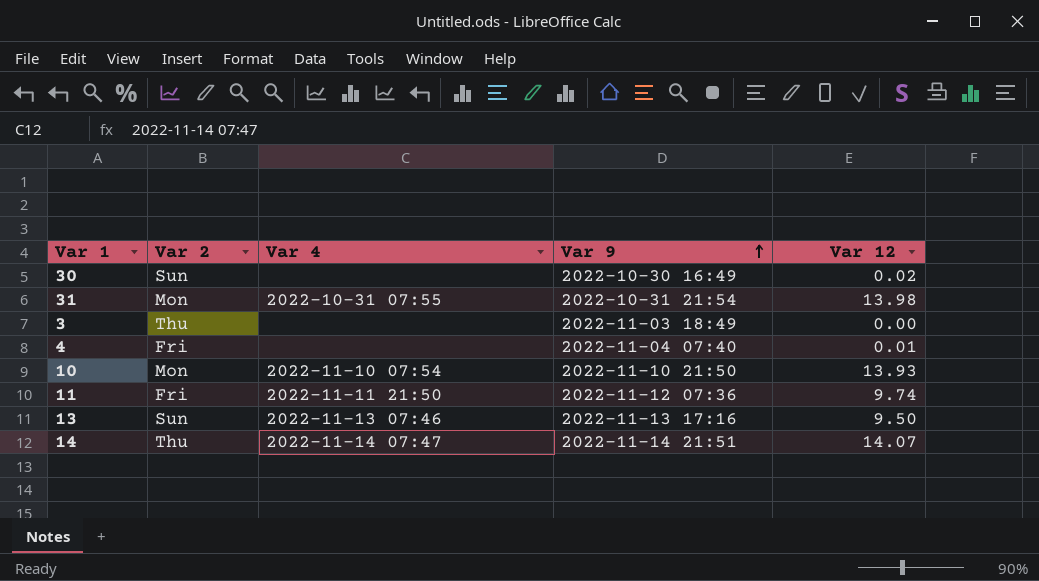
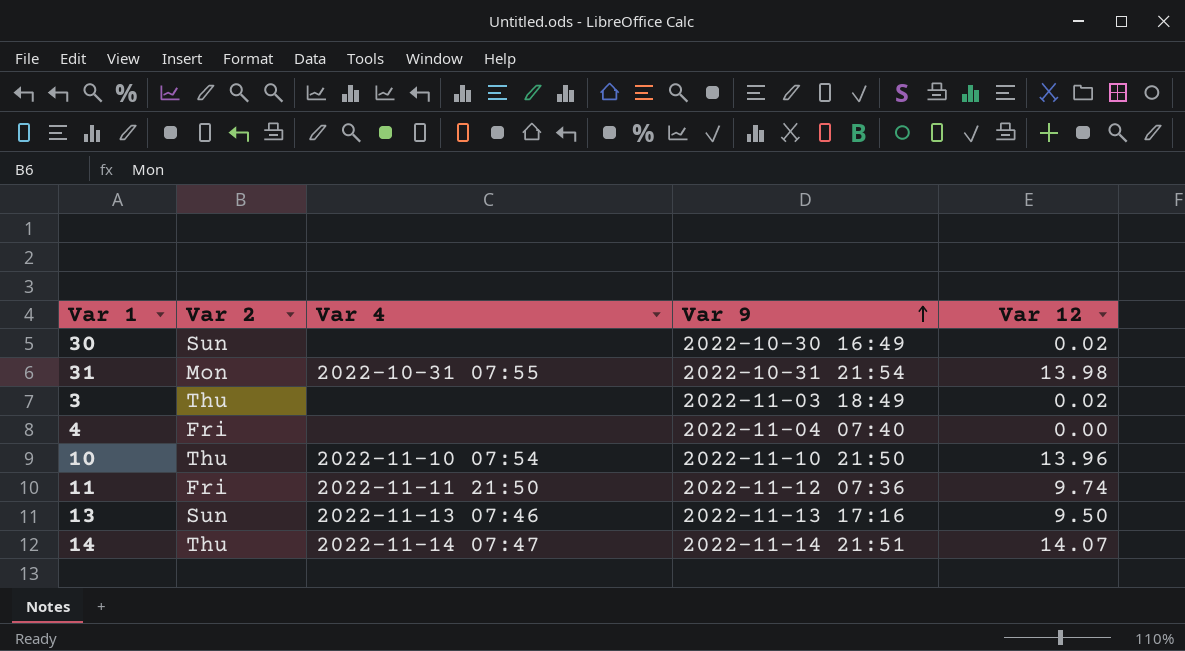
3 | Var 12: 0.00 -> 0.02
4 | Var 12: 0.01 -> 0.00
10 | Var 2: Mon -> Thu
10 | Var 12: 13.93 -> 13.96

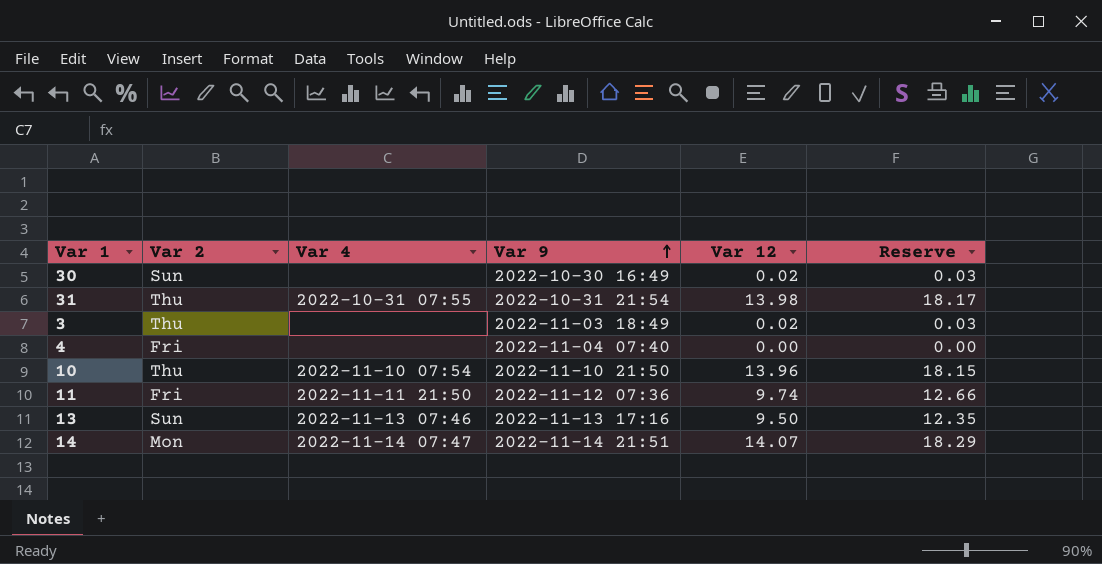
column Reserve | formula: none -> [Var 12] * 1.3
31 | Var 2: Mon -> Thu
14 | Var 2: Thu -> Mon

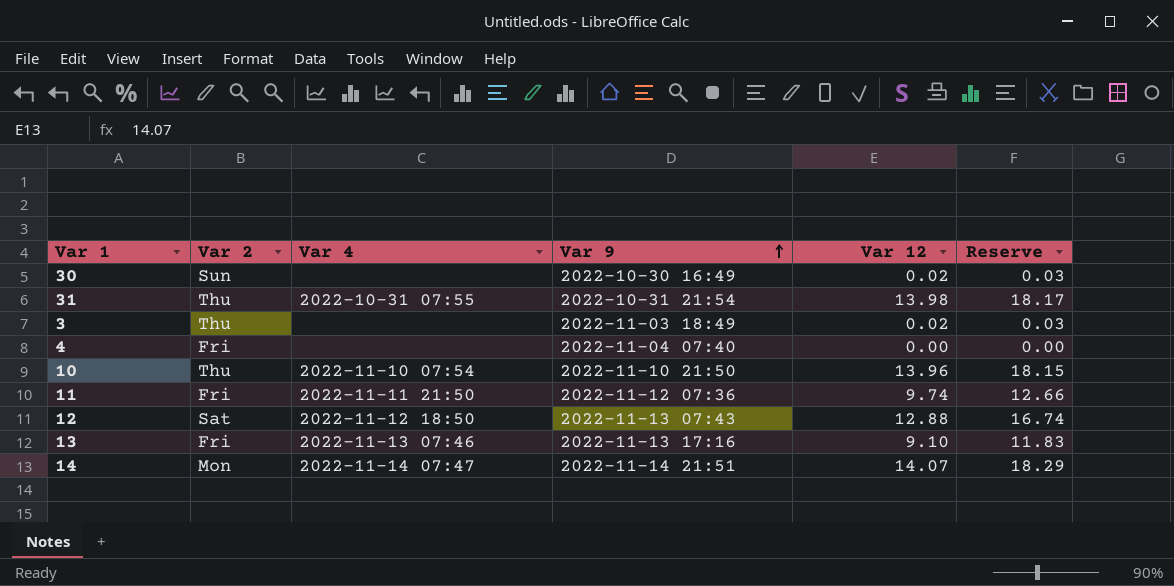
row 12: none -> Sat | 2022-11-12 18:50 | 2022-11-13 07:43 | 12.88 | 16.74
13 | Var 2: Sun -> Fri
13 | Var 12: 9.50 -> 9.10
13 | Reserve: 12.35 -> 11.83

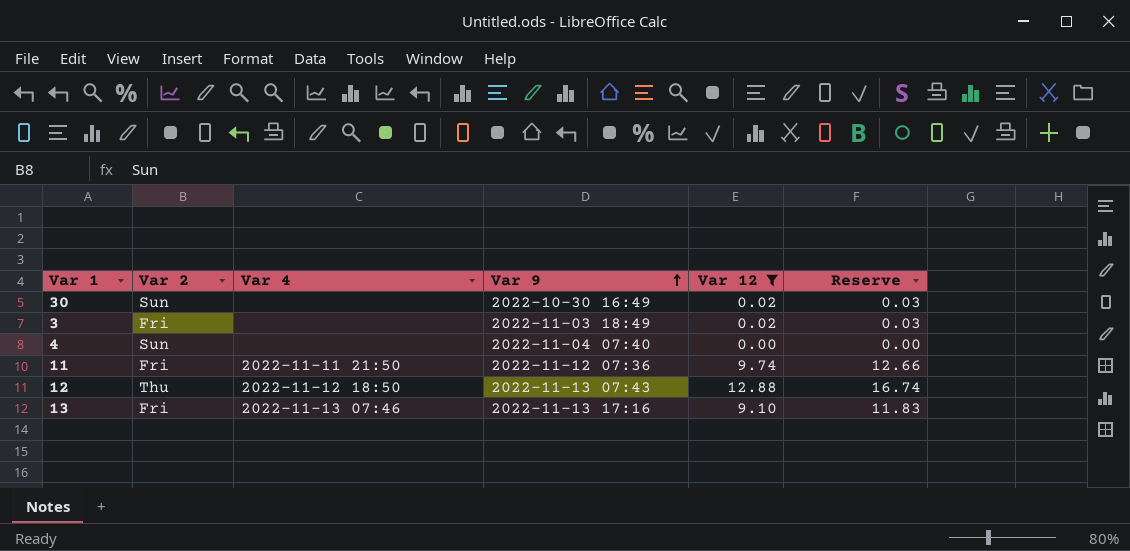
filter: none -> Var 12 <= 12.88
3 | Var 2: Thu -> Fri
4 | Var 2: Fri -> Sun
12 | Var 2: Sat -> Thu

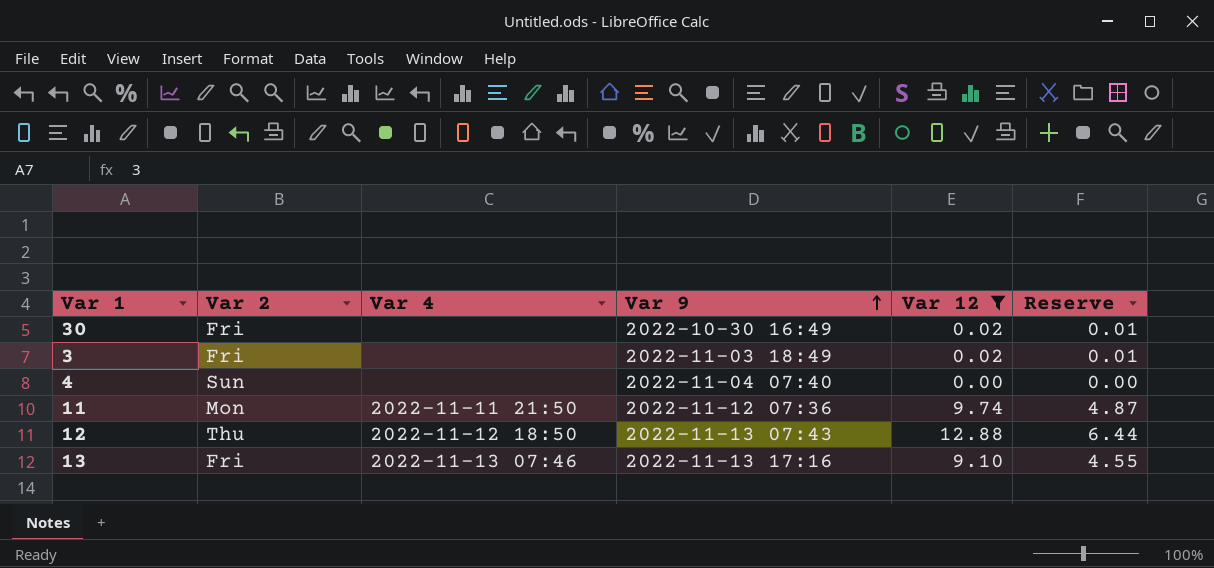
column Reserve | formula: [Var 12] * 1.3 -> [Var 12] * 0.5
30 | Var 2: Sun -> Fri
11 | Var 2: Fri -> Mon

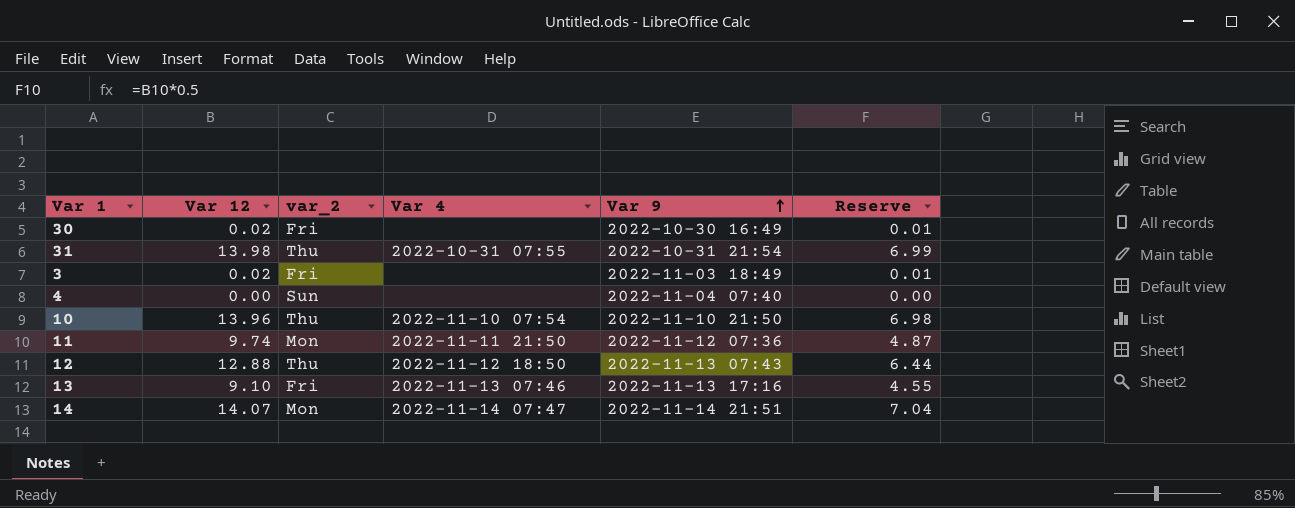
filter: Var 12 <= 12.88 -> none
column Var 12 | position: 5 -> 2
column name: Var 2 -> var_2

